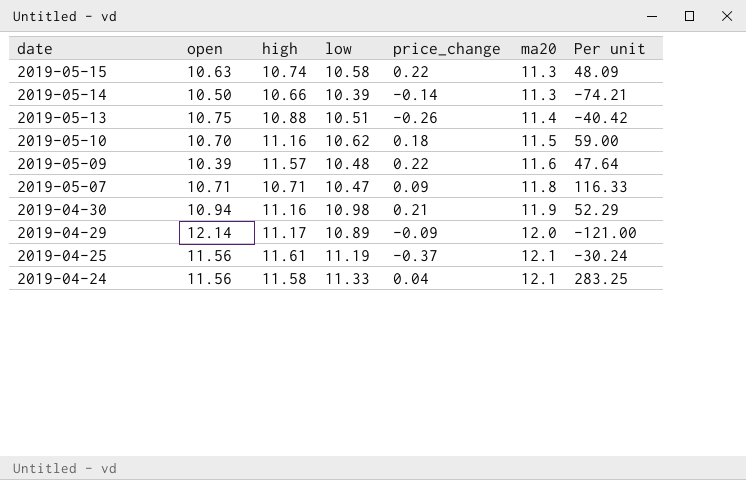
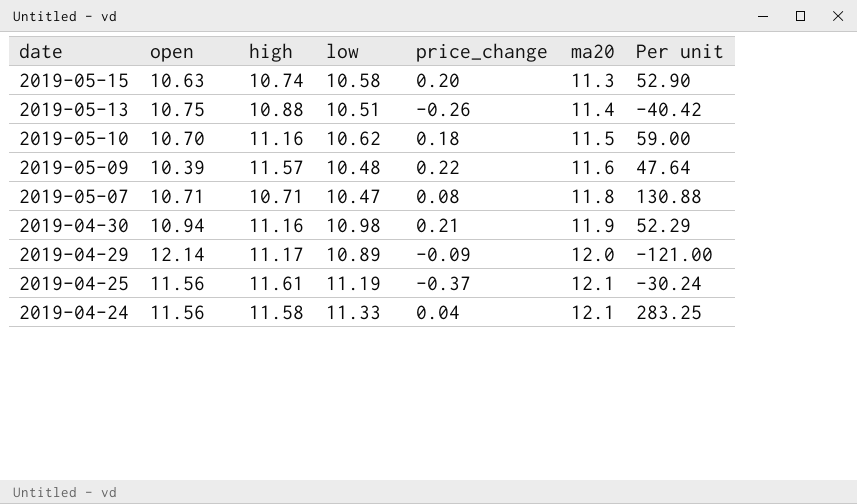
row 2019-05-14: 10.50 | 10.66 | 10.39 | -0.14 | 11.3 | -74.21 -> none
2019-05-15 | price_change: 0.22 -> 0.20
2019-05-15 | Per unit: 48.09 -> 52.90
2019-05-07 | price_change: 0.09 -> 0.08
2019-05-07 | Per unit: 116.33 -> 130.88

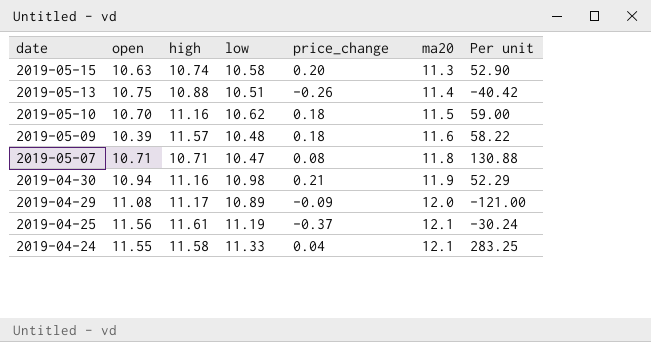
2019-05-09 | price_change: 0.22 -> 0.18
2019-05-09 | Per unit: 47.64 -> 58.22
2019-04-29 | open: 12.14 -> 11.08
2019-04-24 | open: 11.56 -> 11.55

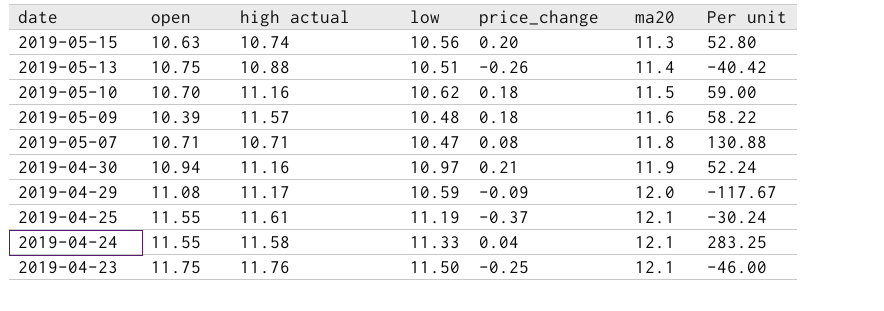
column name: high -> high actual
2019-05-15 | low: 10.58 -> 10.56
2019-05-15 | Per unit: 52.90 -> 52.80
2019-04-30 | low: 10.98 -> 10.97
2019-04-30 | Per unit: 52.29 -> 52.24
2019-04-29 | low: 10.89 -> 10.59
2019-04-29 | Per unit: -121.00 -> -117.67
2019-04-25 | open: 11.56 -> 11.55
row 2019-04-23: none -> 11.75 | 11.76 | 11.50 | -0.25 | 12.1 | -46.00

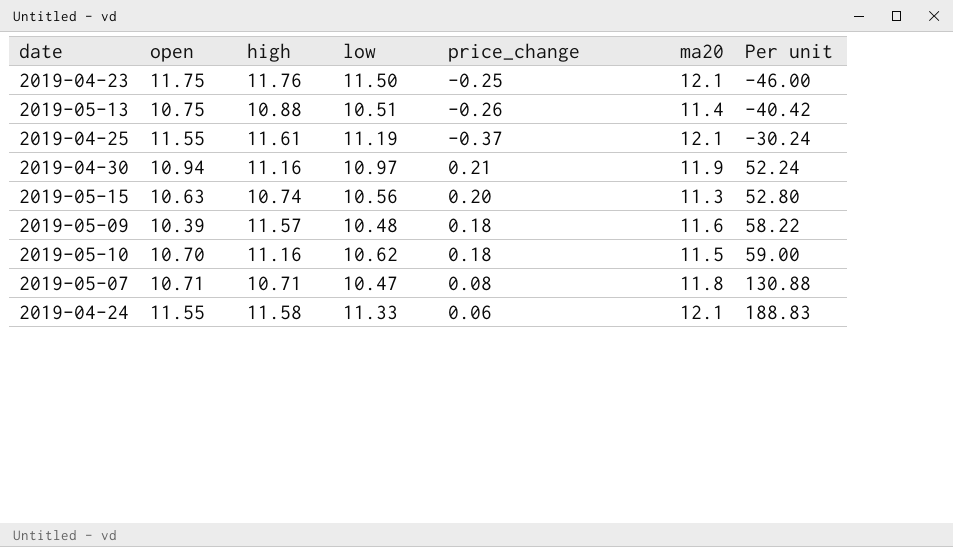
row order: date descending -> Per unit ascending
column name: high actual -> high
row 2019-04-29: 11.08 | 11.17 | 10.59 | -0.09 | 12.0 | -117.67 -> none
2019-04-24 | price_change: 0.04 -> 0.06
2019-04-24 | Per unit: 283.25 -> 188.83

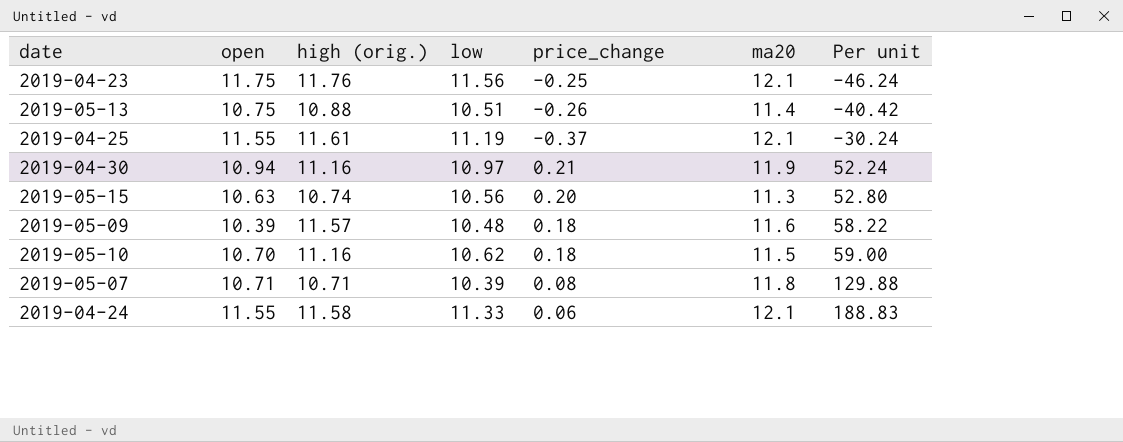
column name: high -> high (orig.)
2019-04-23 | low: 11.50 -> 11.56
2019-04-23 | Per unit: -46.00 -> -46.24
2019-05-07 | low: 10.47 -> 10.39
2019-05-07 | Per unit: 130.88 -> 129.88

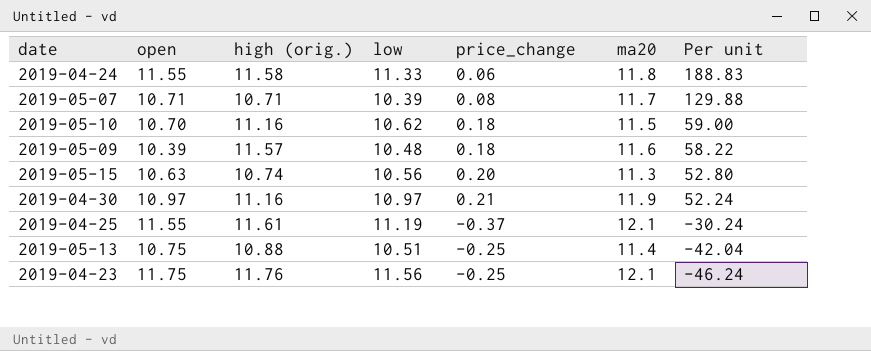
row order: Per unit ascending -> Per unit descending
2019-04-24 | ma20: 12.1 -> 11.8
2019-05-07 | ma20: 11.8 -> 11.7
2019-04-30 | open: 10.94 -> 10.97
2019-05-13 | price_change: -0.26 -> -0.25
2019-05-13 | Per unit: -40.42 -> -42.04

